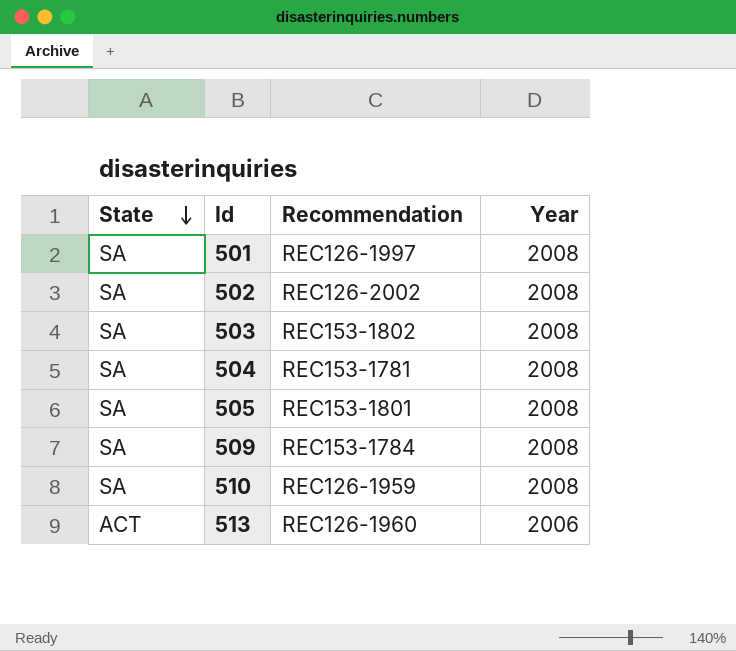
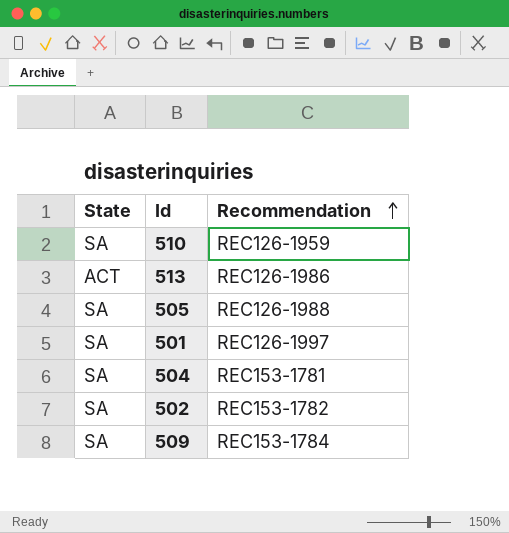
row order: State descending -> Recommendation ascending
column Year | position: 4 -> none
row 503: SA | REC153-1802 | 2008 -> none
513 | Recommendation: REC126-1960 -> REC126-1986
505 | Recommendation: REC153-1801 -> REC126-1988
502 | Recommendation: REC126-2002 -> REC153-1782

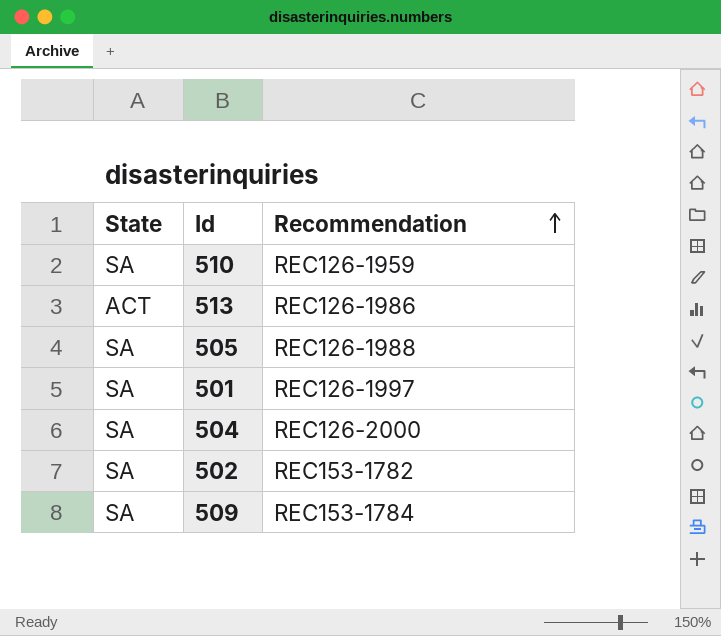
504 | Recommendation: REC153-1781 -> REC126-2000

